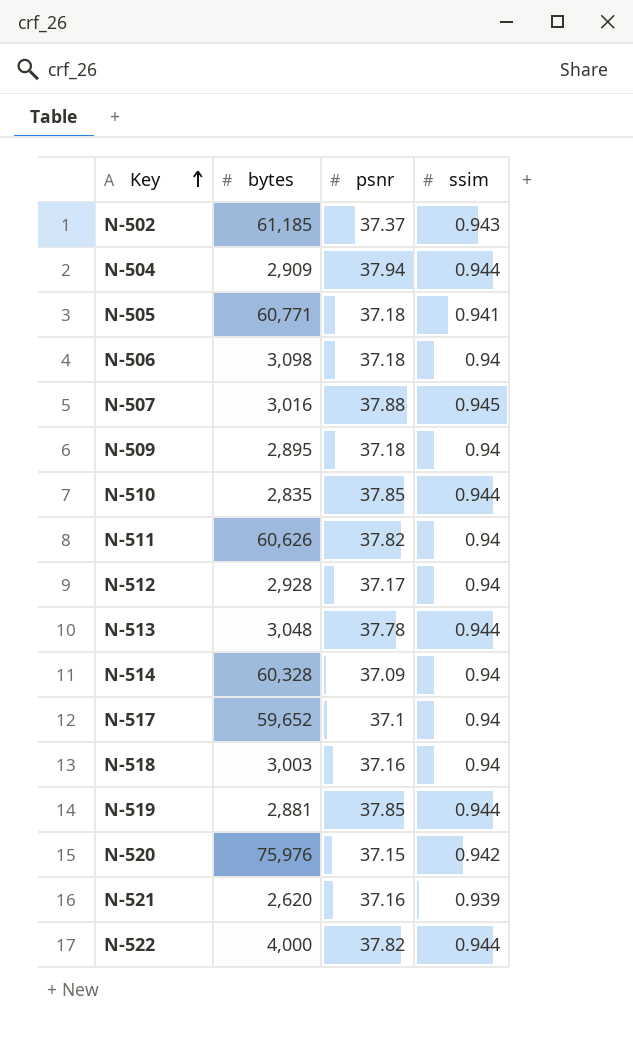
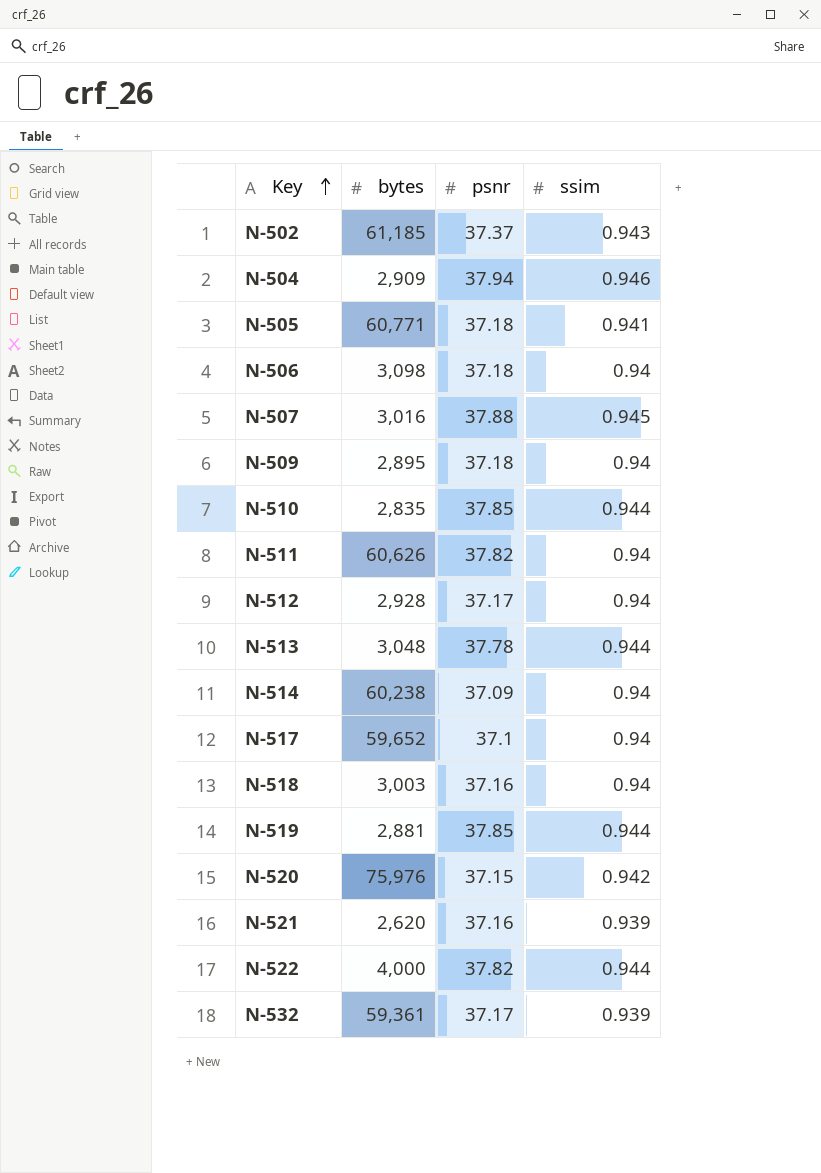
N-504 | ssim: 0.944 -> 0.946
N-514 | bytes: 60,328 -> 60,238
row N-532: none -> 59,361 | 37.17 | 0.939

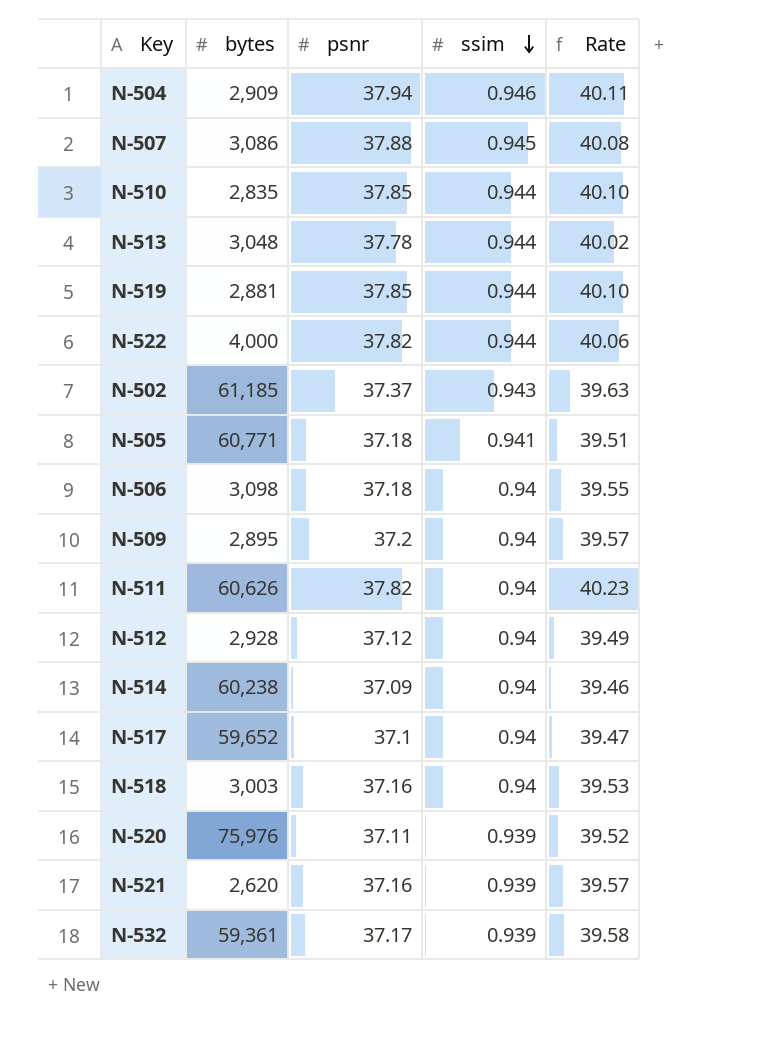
row order: Key ascending -> ssim descending
column Rate | formula: none -> [psnr] / [ssim]
N-507 | bytes: 3,016 -> 3,086
N-509 | psnr: 37.18 -> 37.2
N-512 | psnr: 37.17 -> 37.12
N-520 | psnr: 37.15 -> 37.11
N-520 | ssim: 0.942 -> 0.939

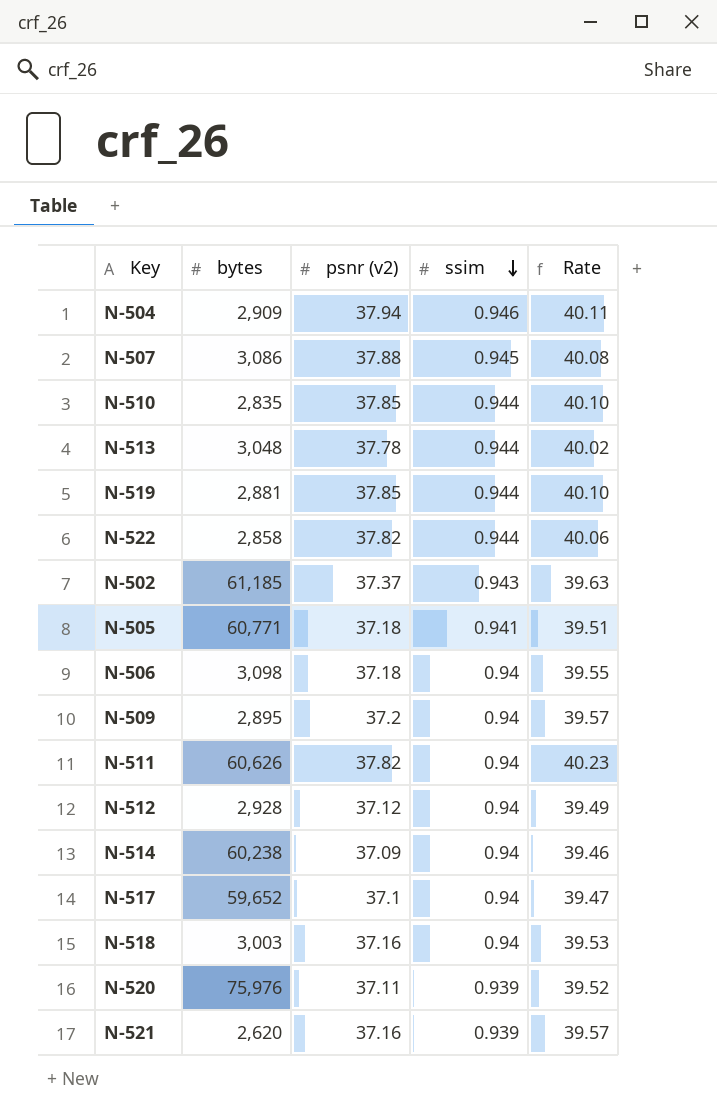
column name: psnr -> psnr (v2)
row N-532: 59,361 | 37.17 | 0.939 | 39.58 -> none
N-522 | bytes: 4,000 -> 2,858

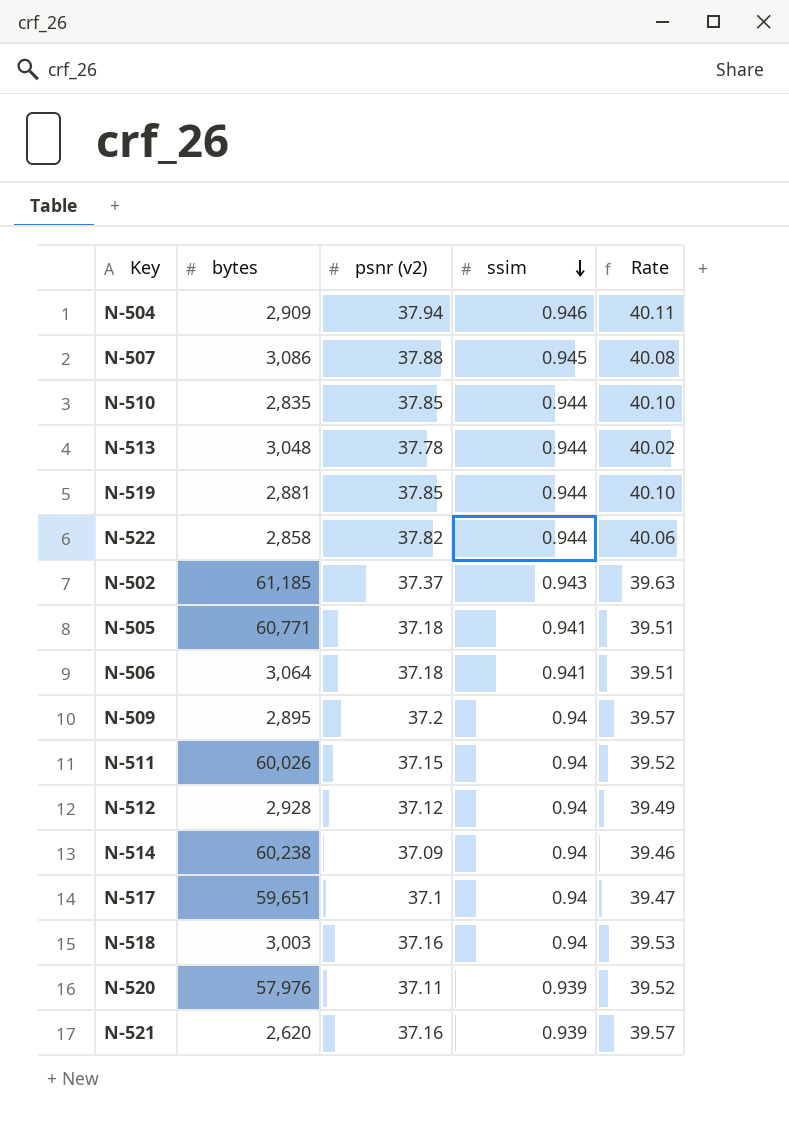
N-506 | bytes: 3,098 -> 3,064
N-506 | ssim: 0.94 -> 0.941
N-506 | Rate: 39.55 -> 39.51
N-511 | bytes: 60,626 -> 60,026
N-511 | psnr (v2): 37.82 -> 37.15
N-511 | Rate: 40.23 -> 39.52
N-517 | bytes: 59,652 -> 59,651
N-520 | bytes: 75,976 -> 57,976

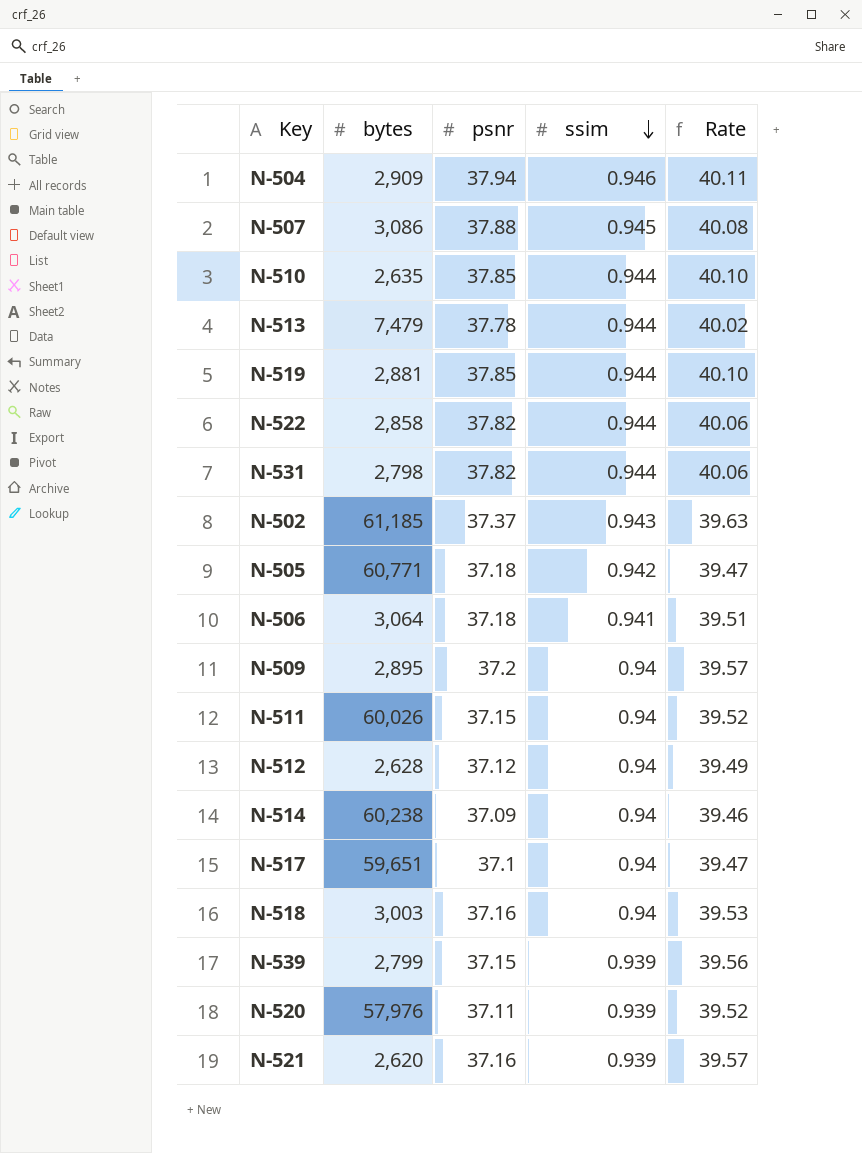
column name: psnr (v2) -> psnr
N-510 | bytes: 2,835 -> 2,635
N-513 | bytes: 3,048 -> 7,479
row N-531: none -> 2,798 | 37.82 | 0.944 | 40.06
N-505 | ssim: 0.941 -> 0.942
N-505 | Rate: 39.51 -> 39.47
N-512 | bytes: 2,928 -> 2,628
row N-539: none -> 2,799 | 37.15 | 0.939 | 39.56

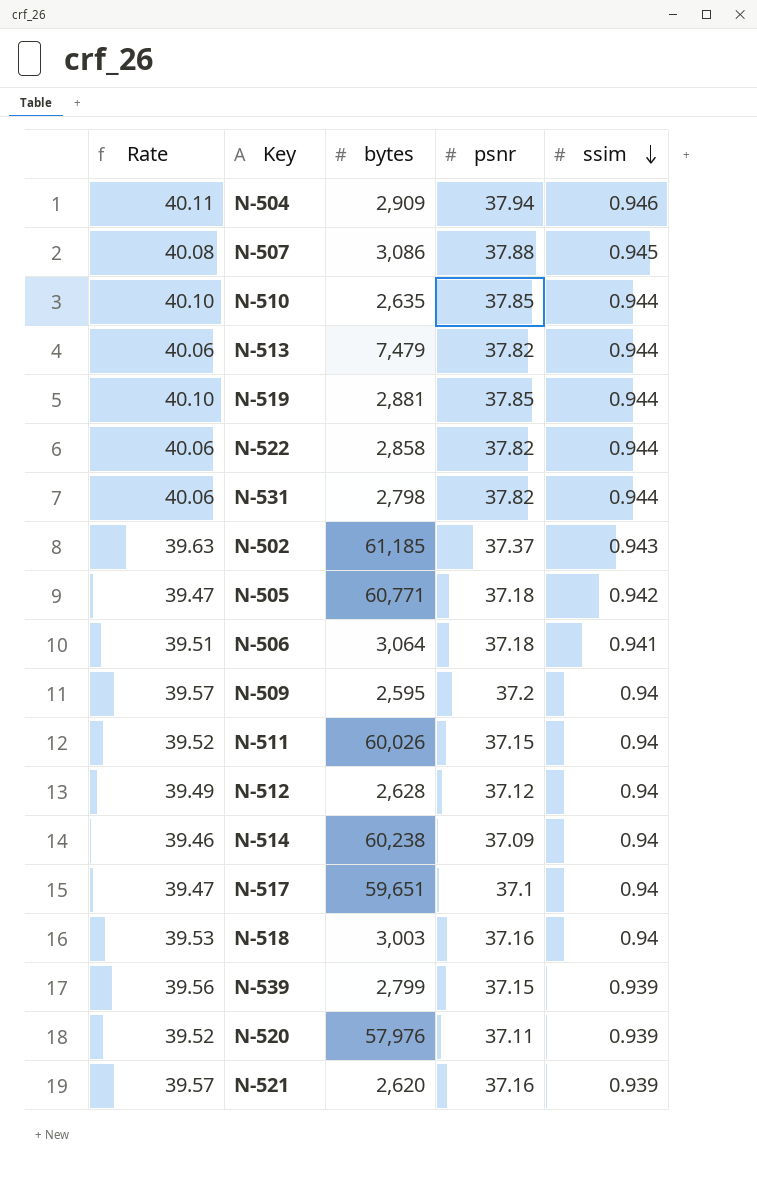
column Rate | position: 5 -> 1
N-513 | Rate: 40.02 -> 40.06
N-513 | psnr: 37.78 -> 37.82
N-509 | bytes: 2,895 -> 2,595

